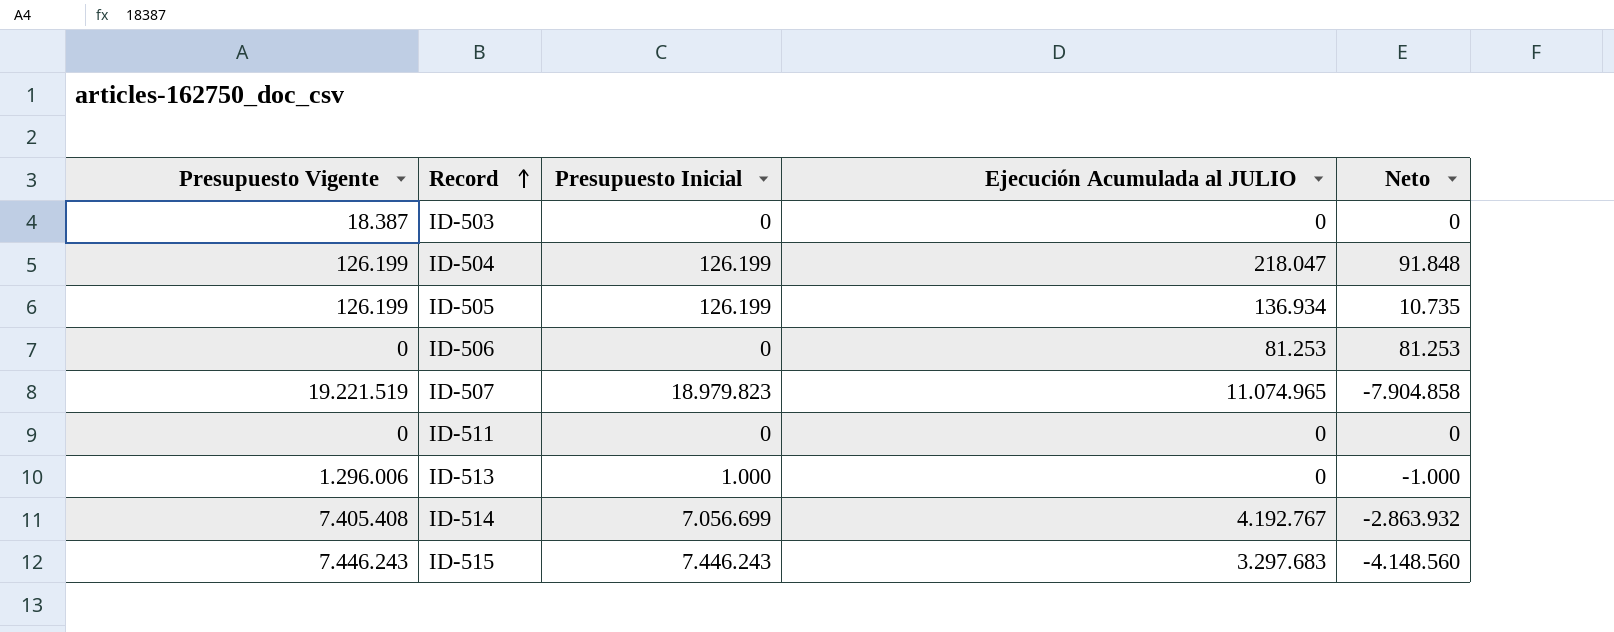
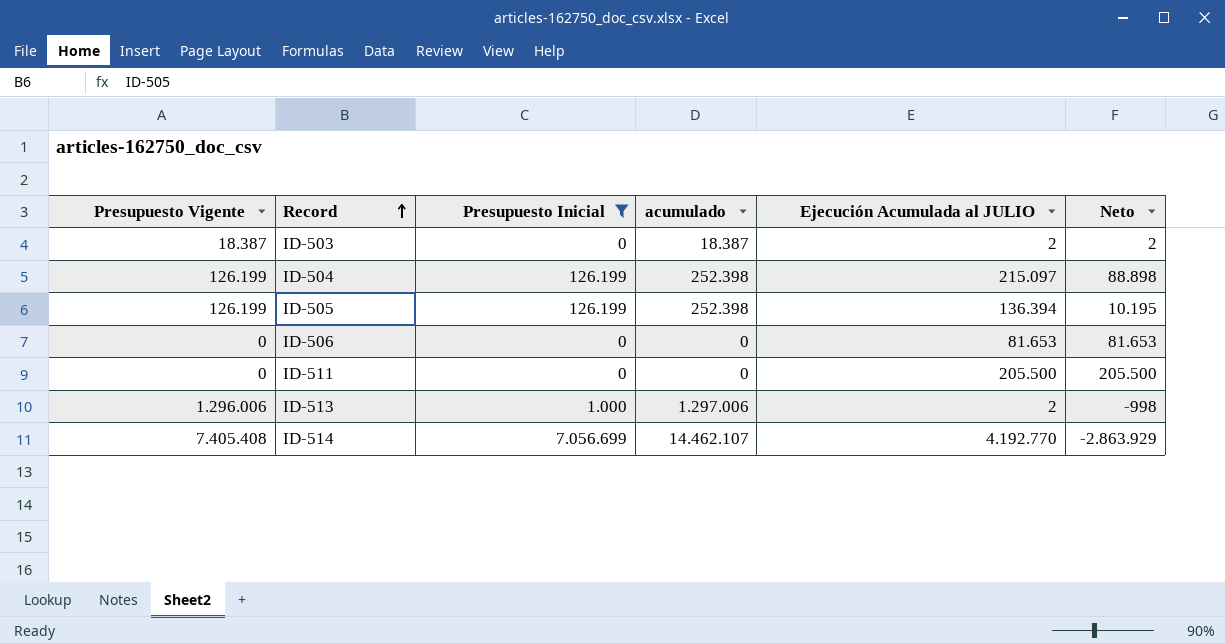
filter: none -> Presupuesto Inicial <= 7.056.699
column acumulado | formula: none -> [Presupuesto Vigente] + [Presupuesto Inicial]
ID-503 | Ejecución Acumulada al JULIO: 0 -> 2
ID-503 | Neto: 0 -> 2
ID-504 | Ejecución Acumulada al JULIO: 218.047 -> 215.097
ID-504 | Neto: 91.848 -> 88.898
ID-505 | Ejecución Acumulada al JULIO: 136.934 -> 136.394
ID-505 | Neto: 10.735 -> 10.195
ID-506 | Ejecución Acumulada al JULIO: 81.253 -> 81.653
ID-506 | Neto: 81.253 -> 81.653
ID-511 | Ejecución Acumulada al JULIO: 0 -> 205.500
ID-511 | Neto: 0 -> 205.500
ID-513 | Ejecución Acumulada al JULIO: 0 -> 2
ID-513 | Neto: -1.000 -> -998
ID-514 | Ejecución Acumulada al JULIO: 4.192.767 -> 4.192.770
ID-514 | Neto: -2.863.932 -> -2.863.929

